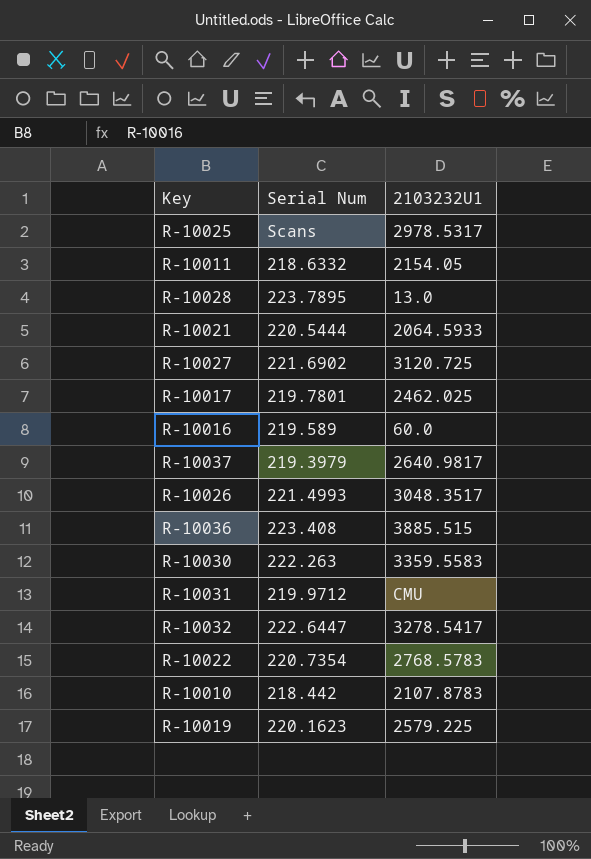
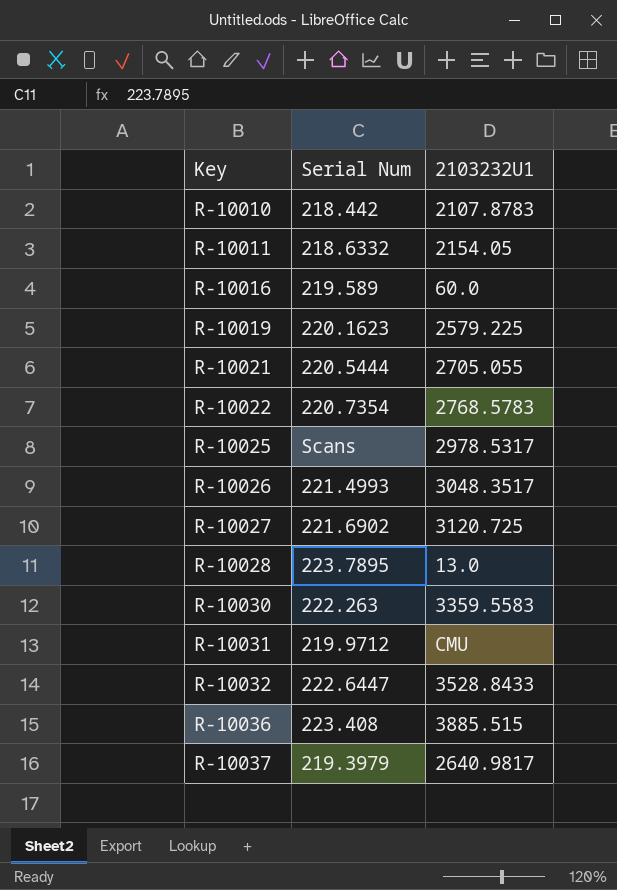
row order: none -> Key ascending
row R-10017: 219.7801 | 2462.025 -> none
R-10021 | 2103232U1: 2064.5933 -> 2705.055
R-10032 | 2103232U1: 3278.5417 -> 3528.8433

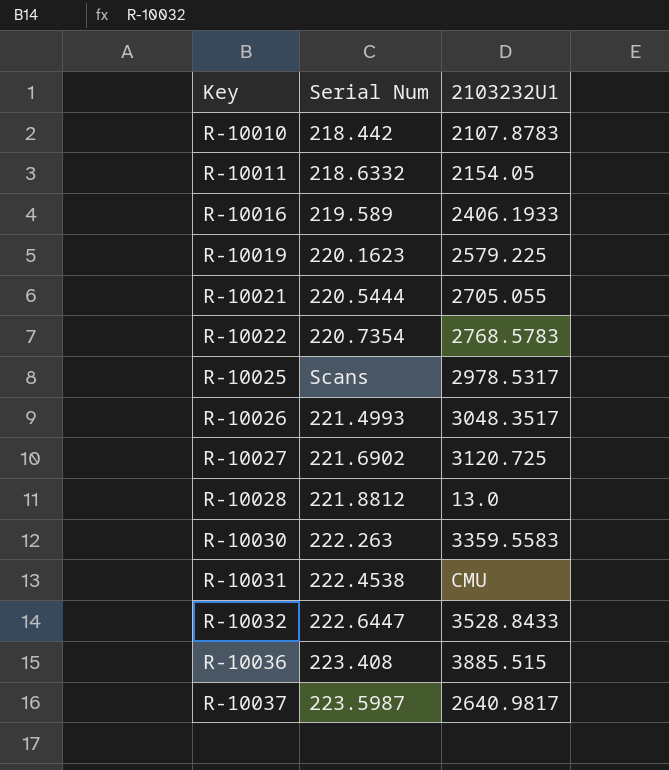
R-10016 | 2103232U1: 60.0 -> 2406.1933
R-10028 | Serial Num: 223.7895 -> 221.8812
R-10031 | Serial Num: 219.9712 -> 222.4538
R-10037 | Serial Num: 219.3979 -> 223.5987

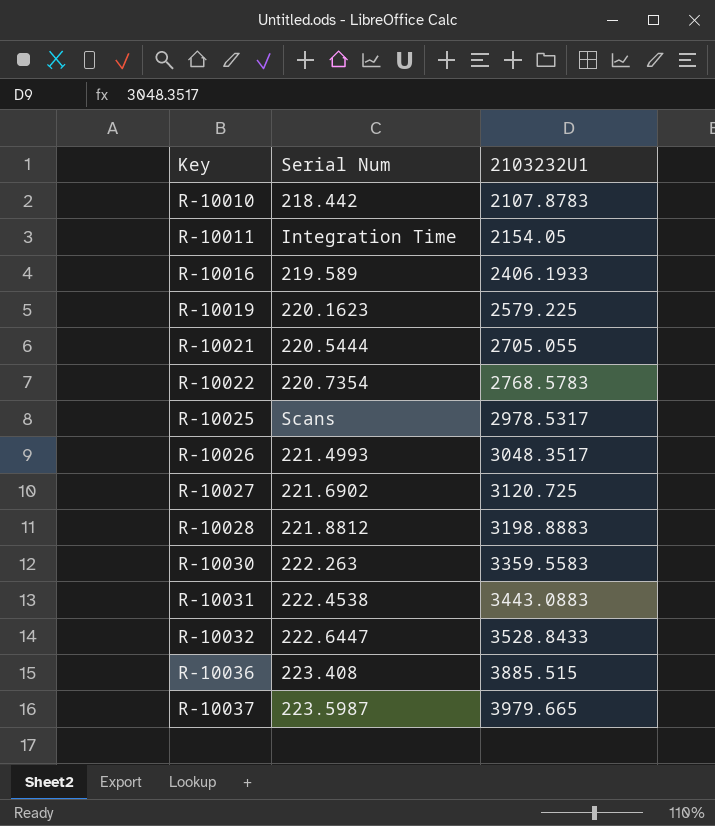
R-10011 | Serial Num: 218.6332 -> Integration Time
R-10028 | 2103232U1: 13.0 -> 3198.8883
R-10031 | 2103232U1: CMU -> 3443.0883
R-10037 | 2103232U1: 2640.9817 -> 3979.665

